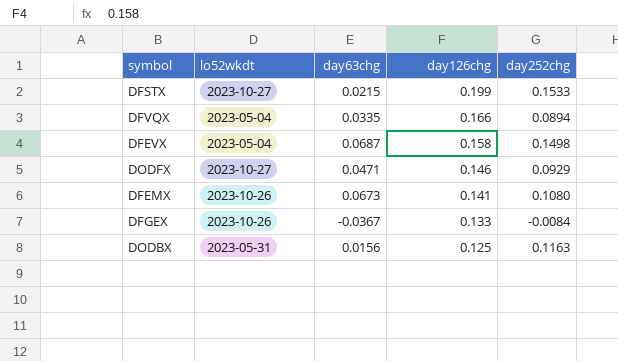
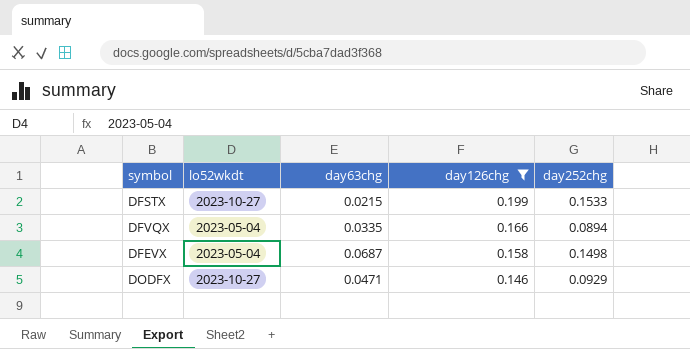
filter: none -> day126chg >= 0.146

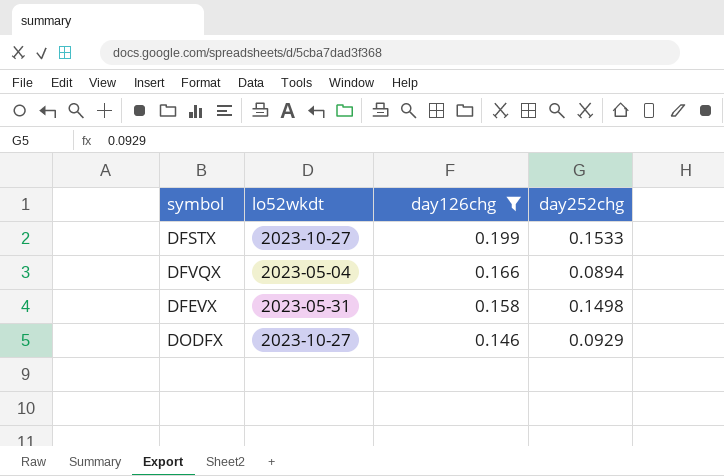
column day63chg | position: 3 -> none
DFEVX | lo52wkdt: 2023-05-04 -> 2023-05-31

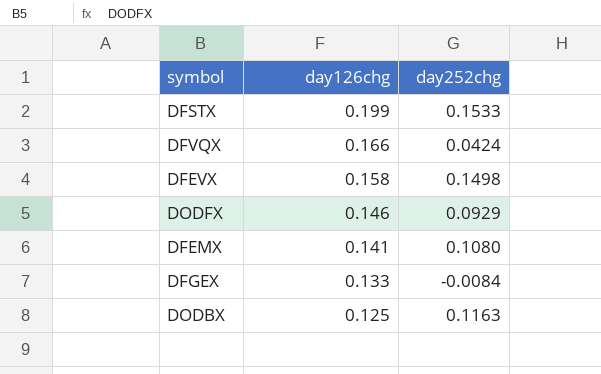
filter: day126chg >= 0.146 -> none
column lo52wkdt | position: 2 -> none
DFVQX | day252chg: 0.0894 -> 0.0424

